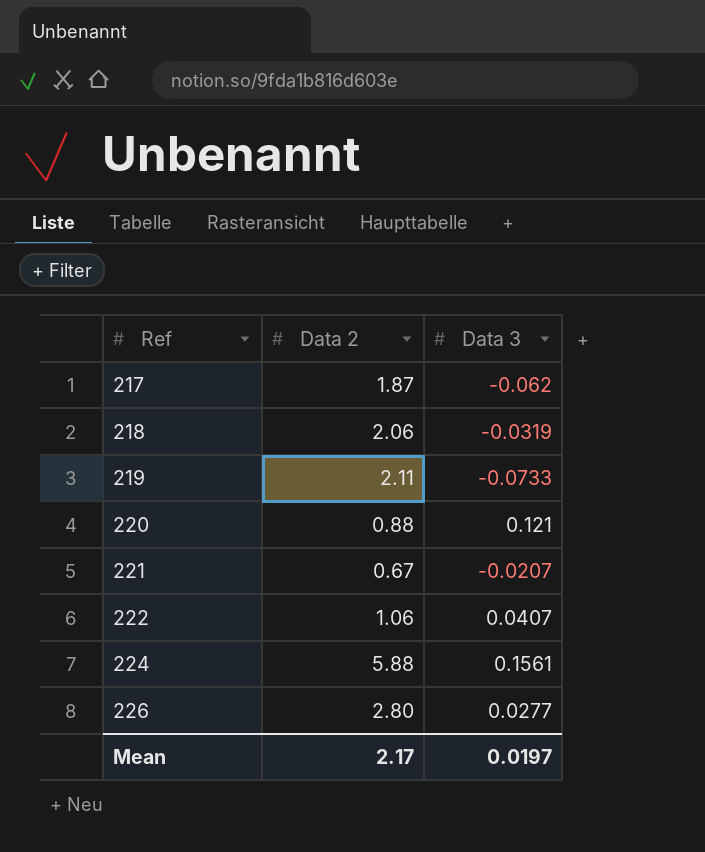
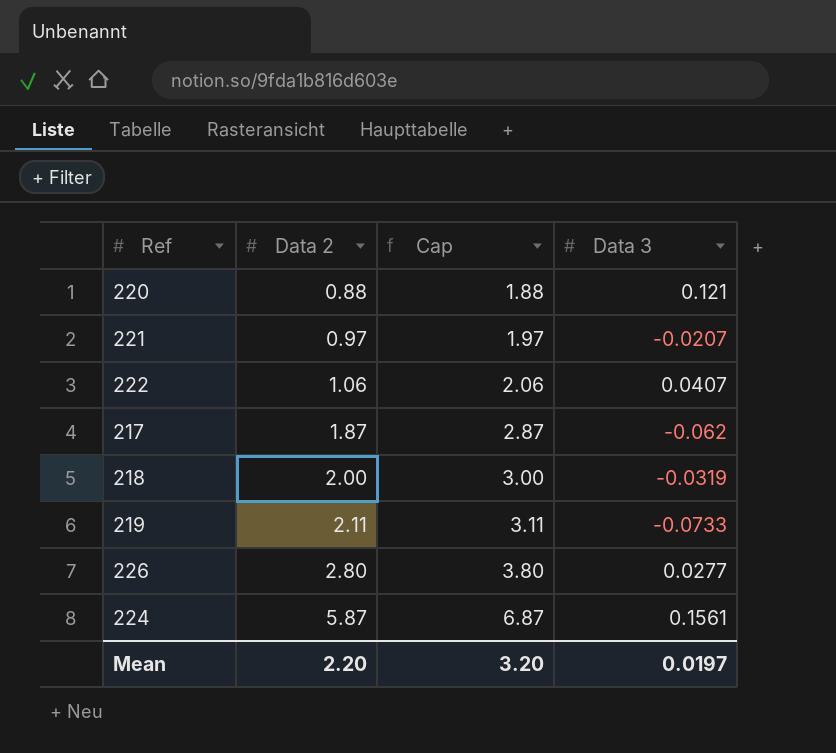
row order: Ref ascending -> Data 2 ascending
column Cap | formula: none -> [Data 2] + 1
221 | Data 2: 0.67 -> 0.97
218 | Data 2: 2.06 -> 2.00
224 | Data 2: 5.88 -> 5.87
Mean | Data 2: 2.17 -> 2.20

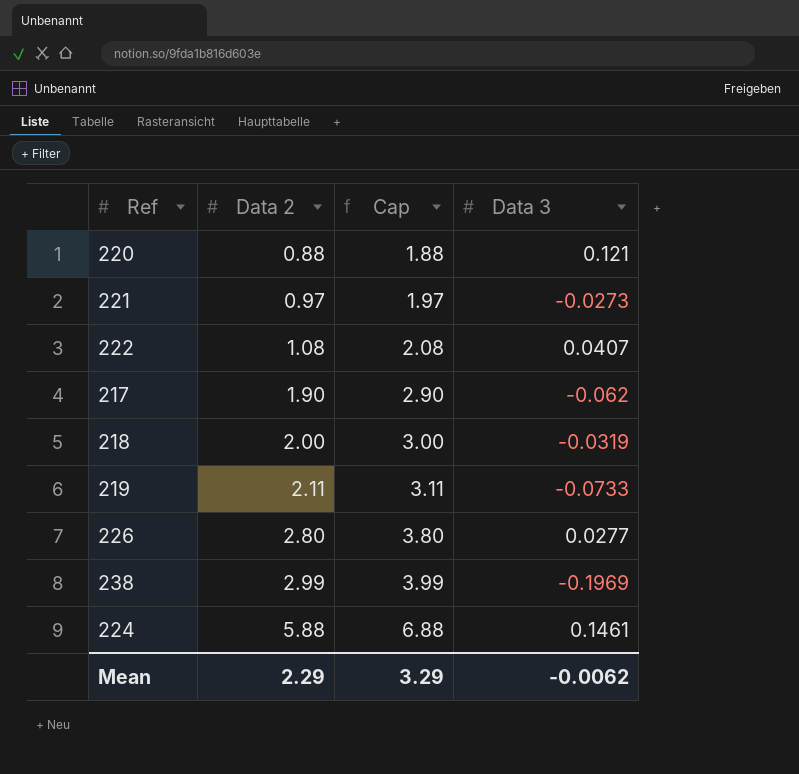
221 | Data 3: -0.0207 -> -0.0273
222 | Data 2: 1.06 -> 1.08
222 | Cap: 2.06 -> 2.08
217 | Data 2: 1.87 -> 1.90
217 | Cap: 2.87 -> 2.90
row 238: none -> 2.99 | 3.99 | -0.1969
224 | Data 2: 5.87 -> 5.88
224 | Cap: 6.87 -> 6.88
224 | Data 3: 0.1561 -> 0.1461
Mean | Data 2: 2.20 -> 2.29
Mean | Cap: 3.20 -> 3.29
Mean | Data 3: 0.0197 -> -0.0062

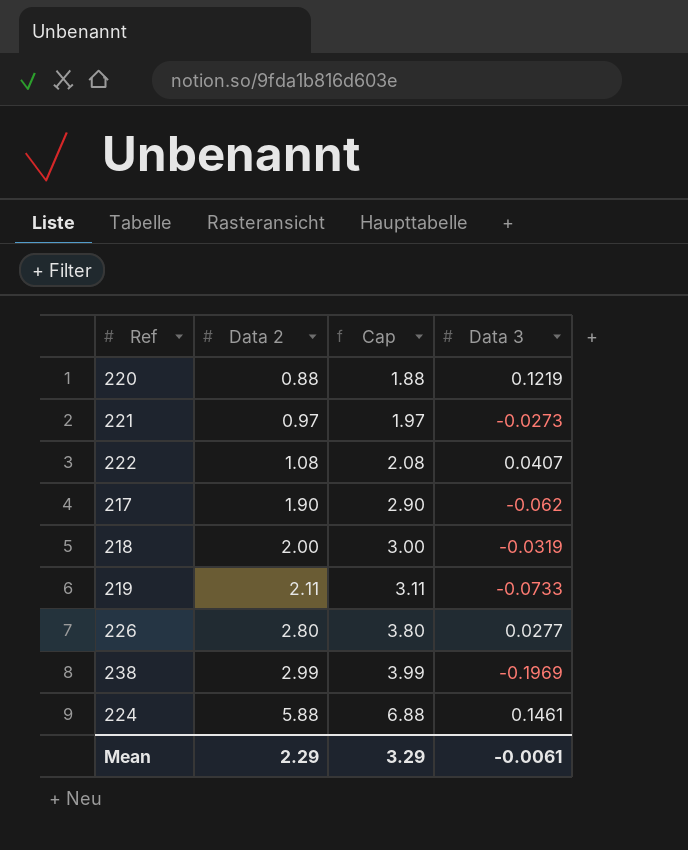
220 | Data 3: 0.121 -> 0.1219
Mean | Data 3: -0.0062 -> -0.0061

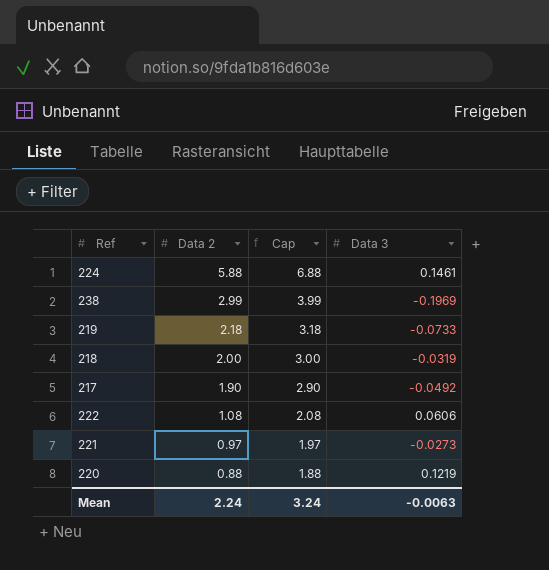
row order: Data 2 ascending -> Data 2 descending
row 226: 2.80 | 3.80 | 0.0277 -> none
219 | Data 2: 2.11 -> 2.18
219 | Cap: 3.11 -> 3.18
217 | Data 3: -0.062 -> -0.0492
222 | Data 3: 0.0407 -> 0.0606
Mean | Data 2: 2.29 -> 2.24
Mean | Cap: 3.29 -> 3.24
Mean | Data 3: -0.0061 -> -0.0063

